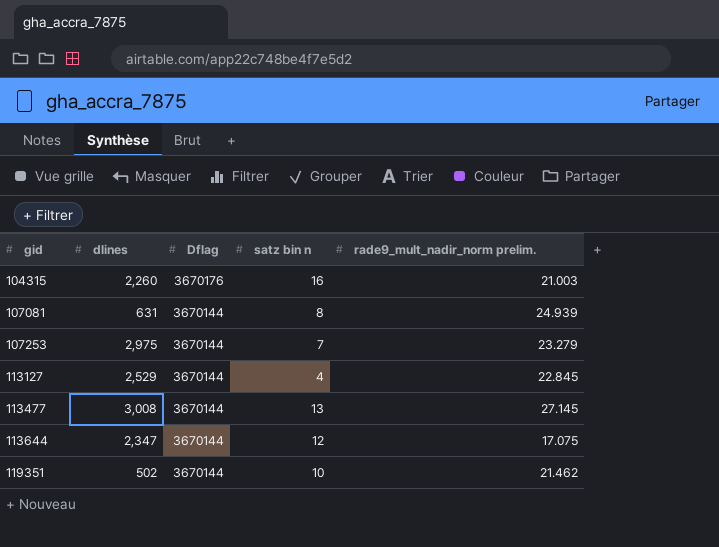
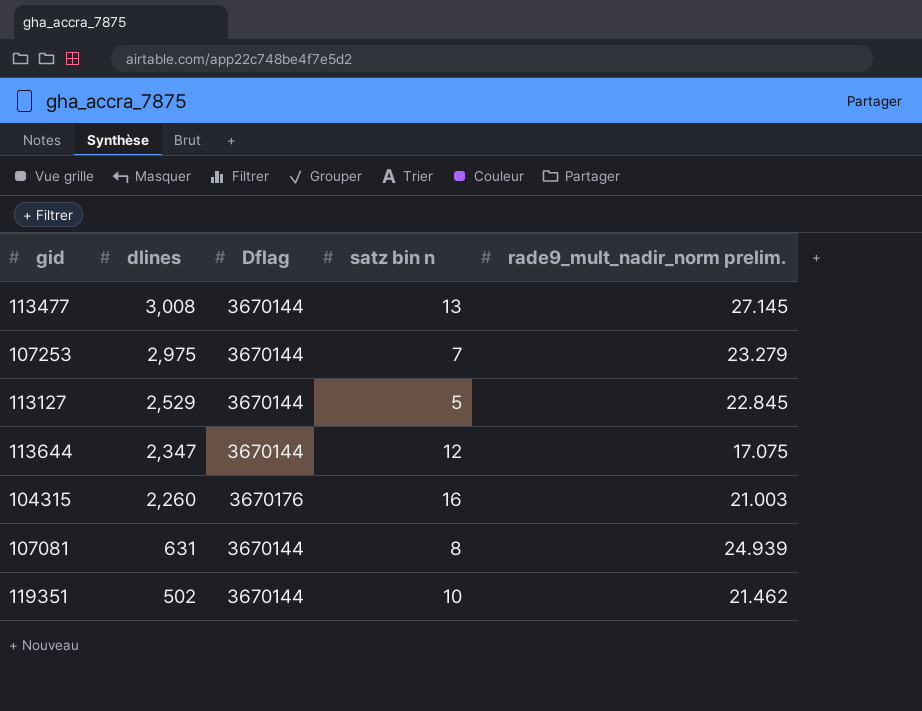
row order: gid ascending -> dlines descending
113127 | satz bin n: 4 -> 5

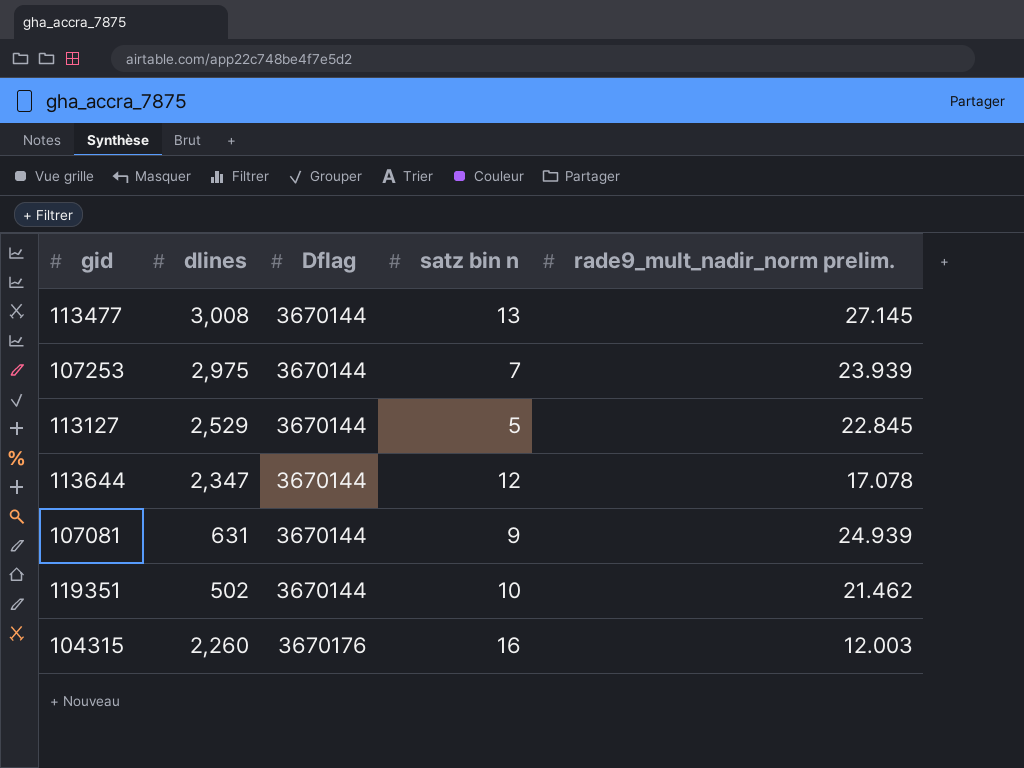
row order: dlines descending -> Dflag ascending
107253 | rade9_mult_nadir_norm prelim.: 23.279 -> 23.939
113644 | rade9_mult_nadir_norm prelim.: 17.075 -> 17.078
107081 | satz bin n: 8 -> 9
104315 | rade9_mult_nadir_norm prelim.: 21.003 -> 12.003

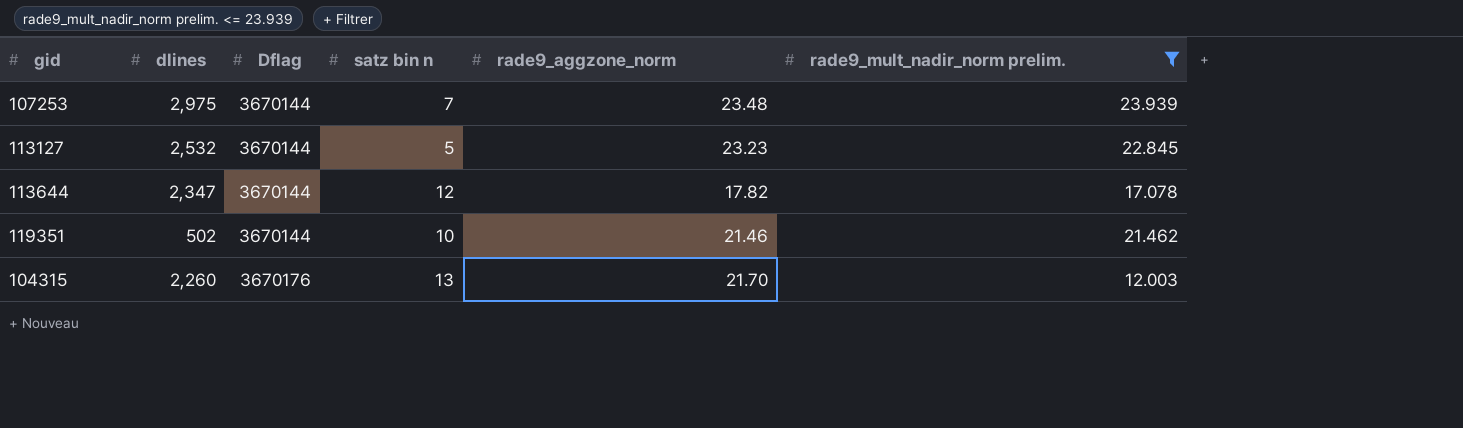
filter: none -> rade9_mult_nadir_norm prelim. <= 23.939
column rade9_aggzone_norm | position: none -> 5
113127 | dlines: 2,529 -> 2,532
104315 | satz bin n: 16 -> 13

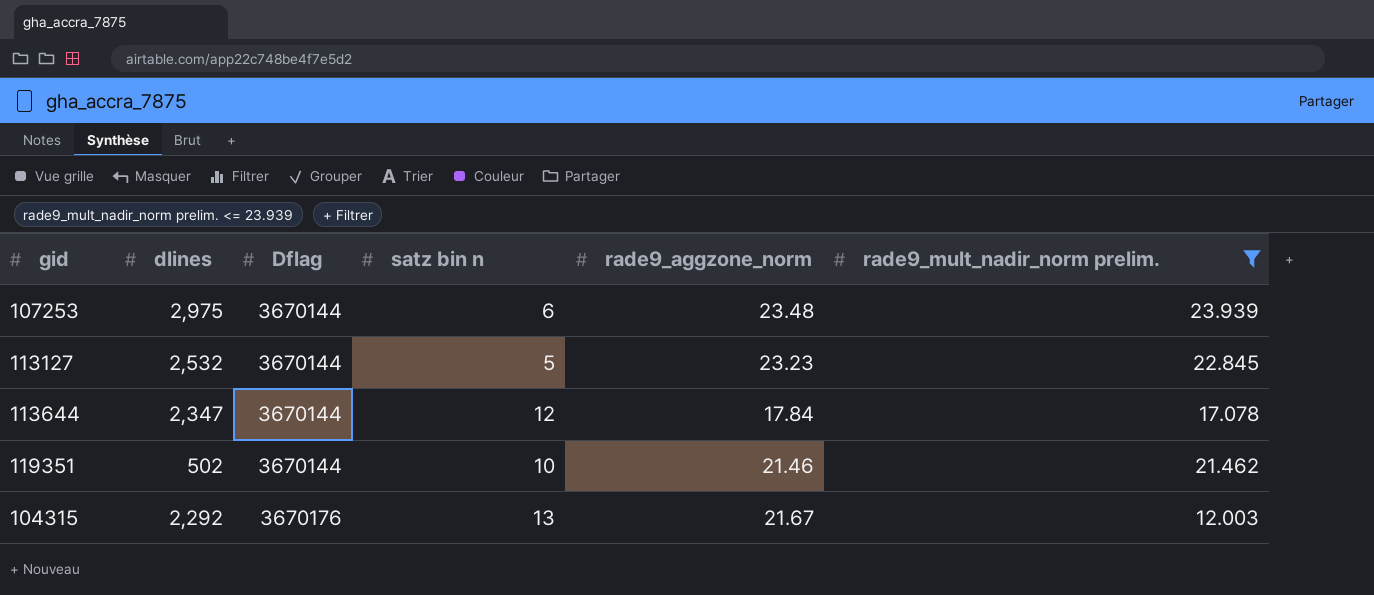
107253 | satz bin n: 7 -> 6
113644 | rade9_aggzone_norm: 17.82 -> 17.84
104315 | dlines: 2,260 -> 2,292
104315 | rade9_aggzone_norm: 21.70 -> 21.67

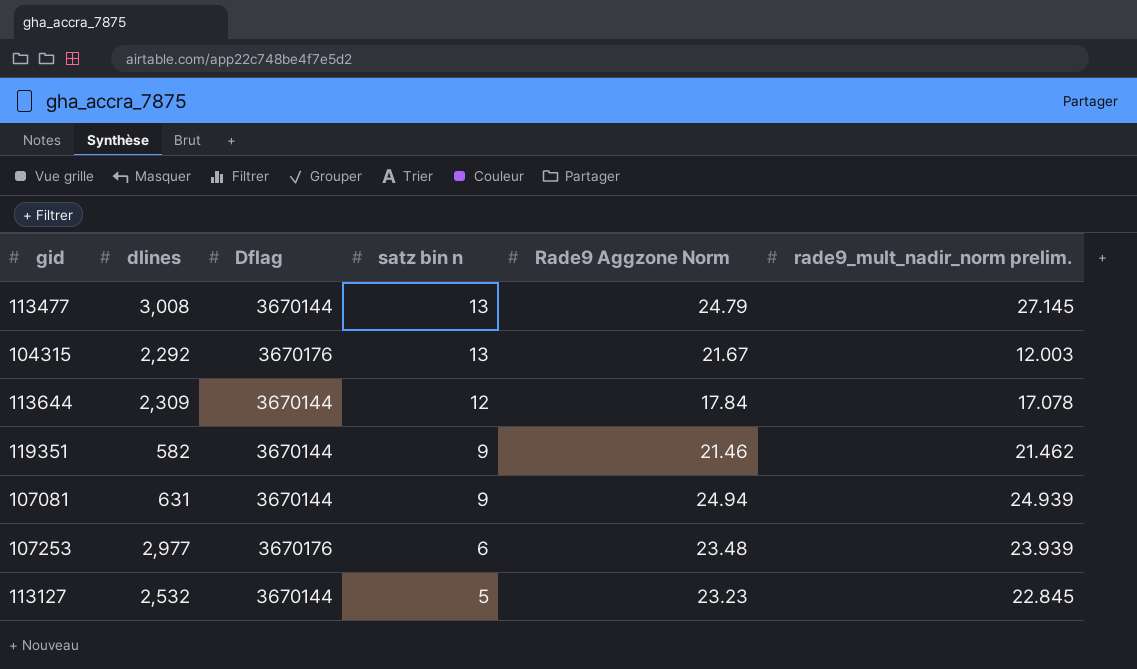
filter: rade9_mult_nadir_norm prelim. <= 23.939 -> none
row order: Dflag ascending -> satz bin n descending
column name: rade9_aggzone_norm -> Rade9 Aggzone Norm
113644 | dlines: 2,347 -> 2,309
119351 | dlines: 502 -> 582
119351 | satz bin n: 10 -> 9
107253 | dlines: 2,975 -> 2,977
107253 | Dflag: 3670144 -> 3670176

